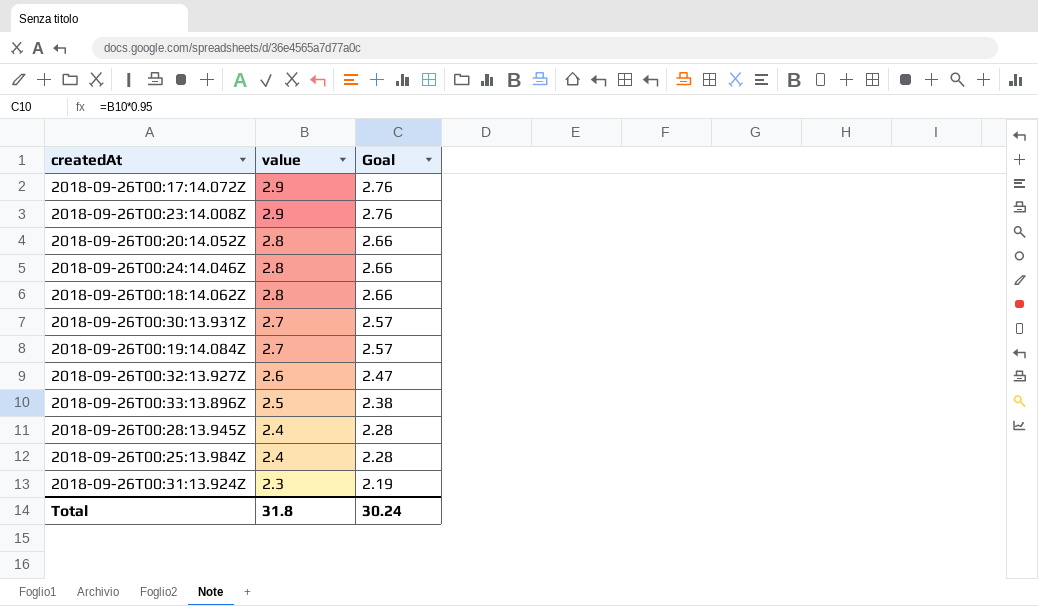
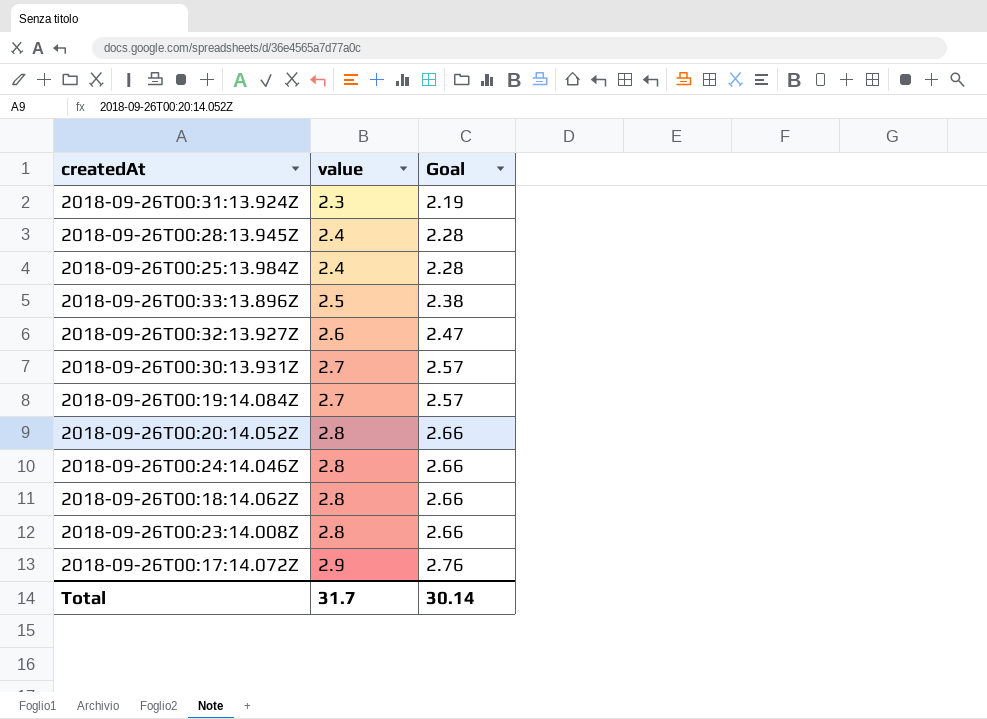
row order: value descending -> value ascending
2018-09-26T00:23:14.008Z | value: 2.9 -> 2.8
2018-09-26T00:23:14.008Z | Goal: 2.76 -> 2.66
Total | value: 31.8 -> 31.7
Total | Goal: 30.24 -> 30.14

